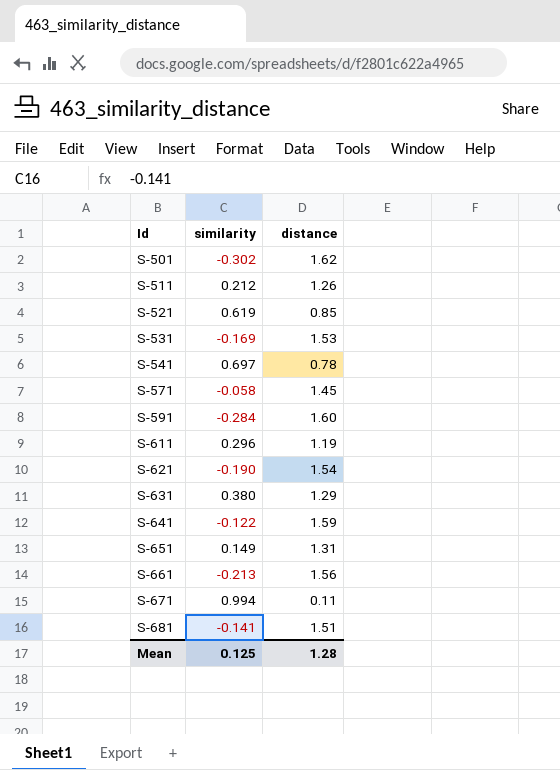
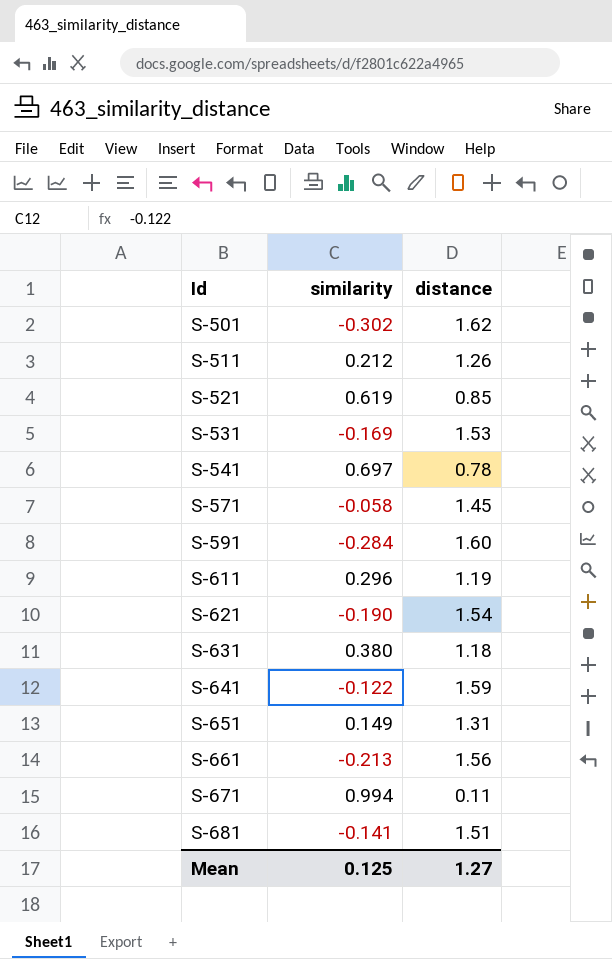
S-631 | distance: 1.29 -> 1.18
Mean | distance: 1.28 -> 1.27

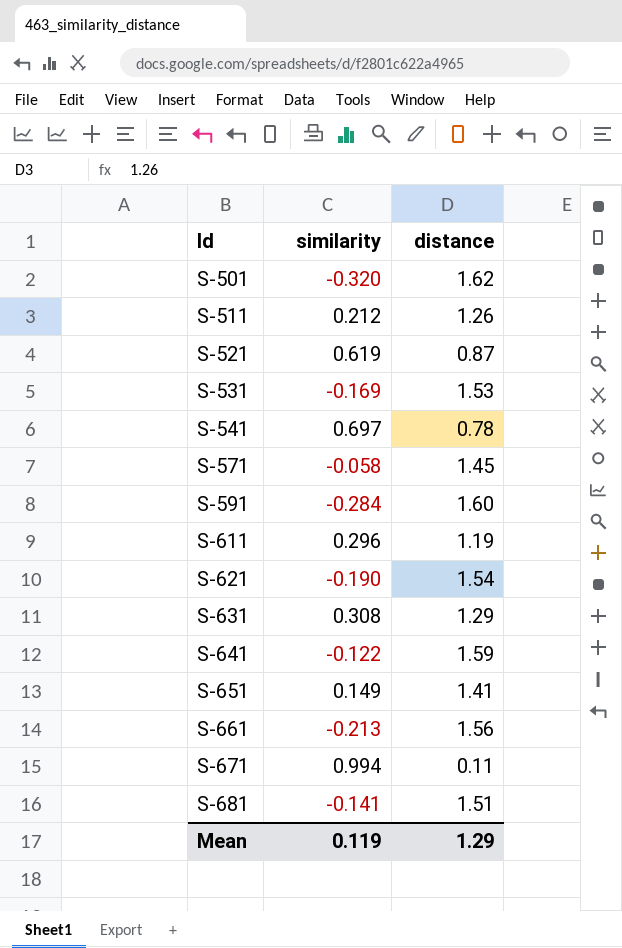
S-501 | similarity: -0.302 -> -0.320
S-521 | distance: 0.85 -> 0.87
S-631 | similarity: 0.380 -> 0.308
S-631 | distance: 1.18 -> 1.29
S-651 | distance: 1.31 -> 1.41
Mean | similarity: 0.125 -> 0.119
Mean | distance: 1.27 -> 1.29

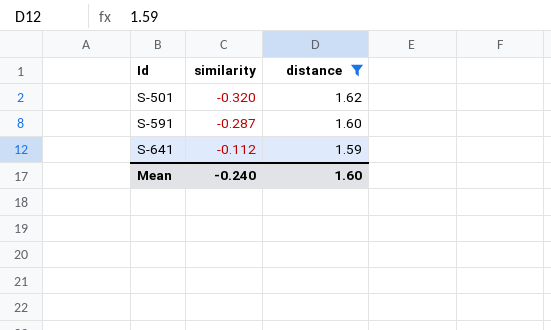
filter: none -> distance >= 1.59
S-591 | similarity: -0.284 -> -0.287
S-641 | similarity: -0.122 -> -0.112
Mean | similarity: 0.119 -> -0.240
Mean | distance: 1.29 -> 1.60

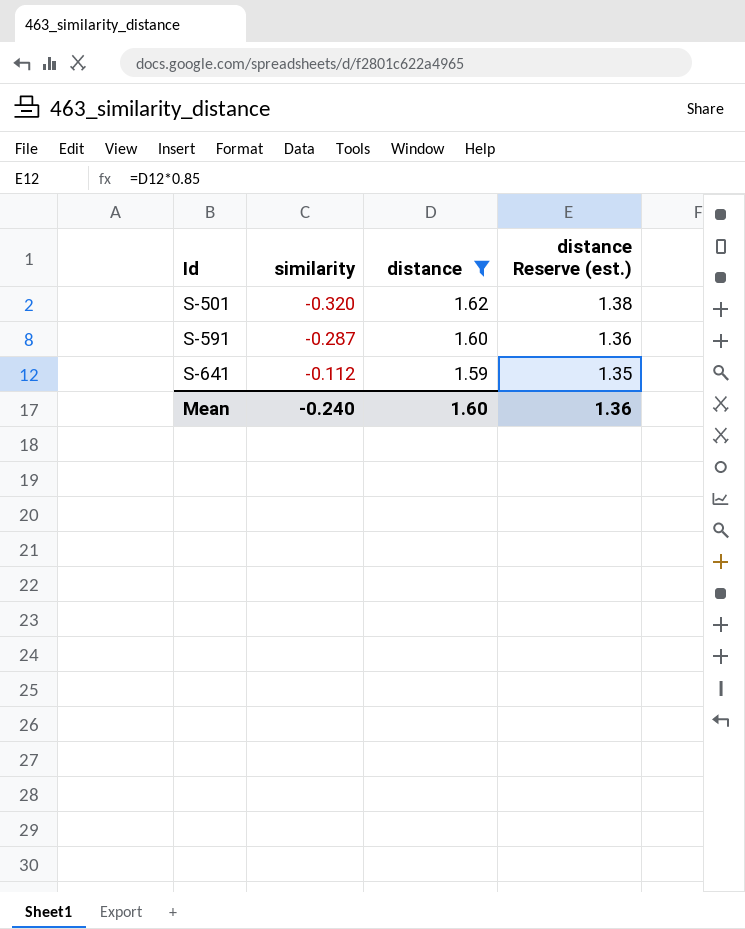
column distance Reserve (est.) | formula: none -> [distance] * 0.85

